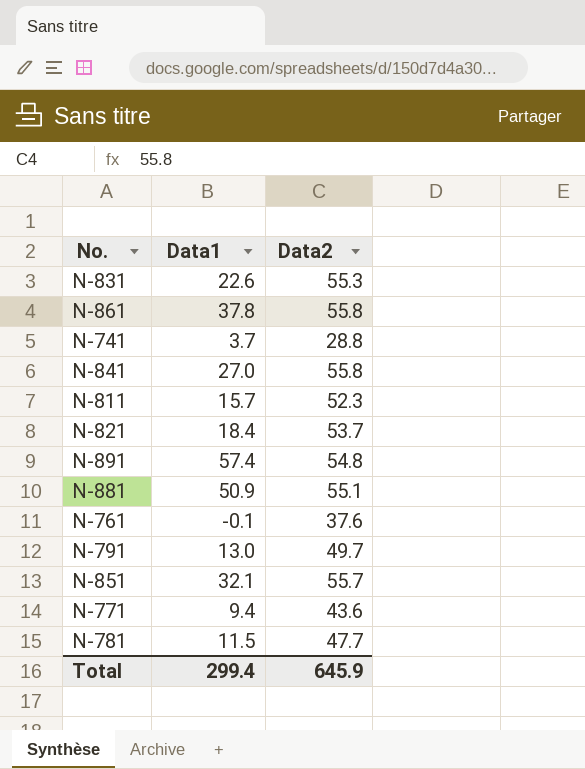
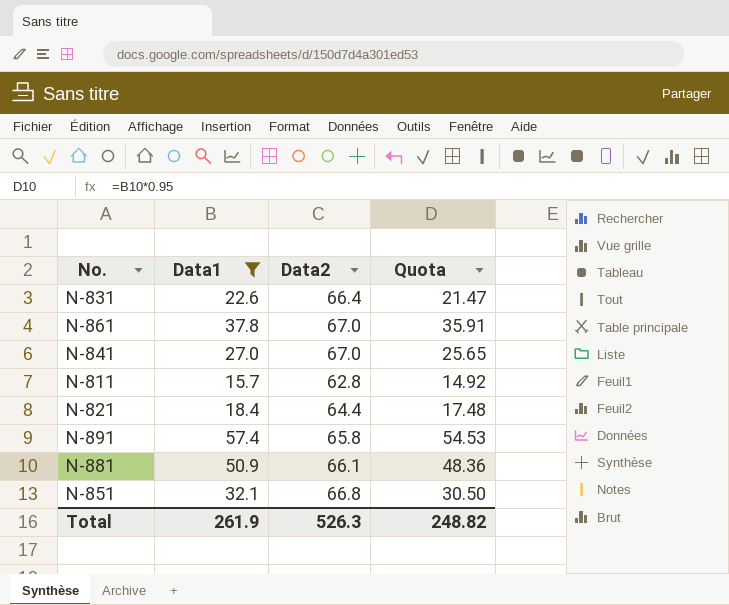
filter: none -> Data1 >= 15.7
column Quota | formula: none -> [Data1] * 0.95
N-831 | Data2: 55.3 -> 66.4
N-861 | Data2: 55.8 -> 67.0
N-841 | Data2: 55.8 -> 67.0
N-811 | Data2: 52.3 -> 62.8
N-821 | Data2: 53.7 -> 64.4
N-891 | Data2: 54.8 -> 65.8
N-881 | Data2: 55.1 -> 66.1
N-851 | Data2: 55.7 -> 66.8
Total | Data1: 299.4 -> 261.9
Total | Data2: 645.9 -> 526.3

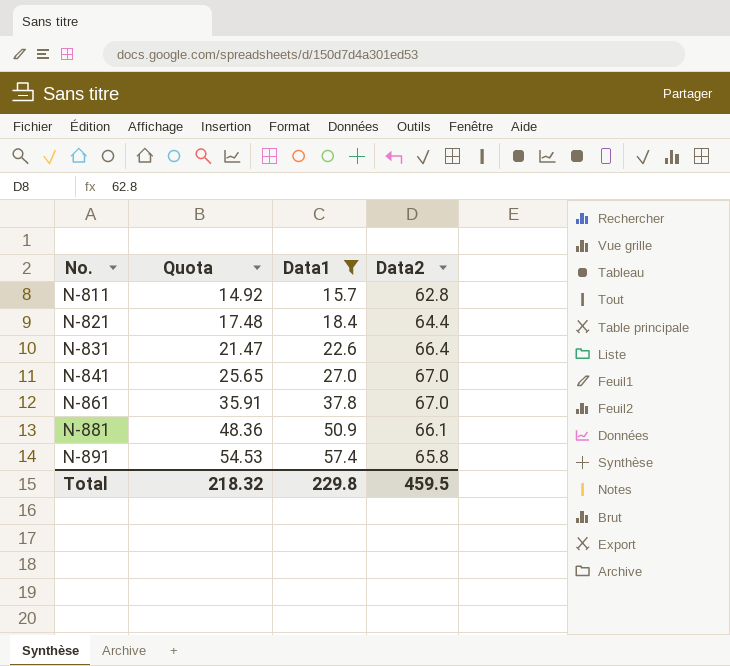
row order: none -> No. ascending
column Quota | position: 4 -> 2
row N-851: 32.1 | 66.8 | 30.50 -> none
Total | Quota: 248.82 -> 218.32
Total | Data1: 261.9 -> 229.8
Total | Data2: 526.3 -> 459.5

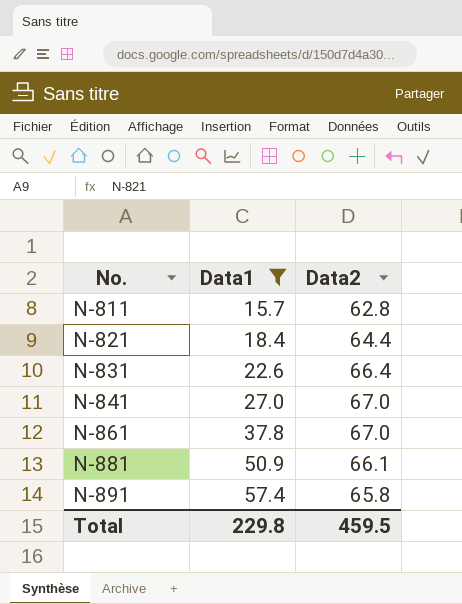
column Quota | formula: [Data1] * 0.95 -> none

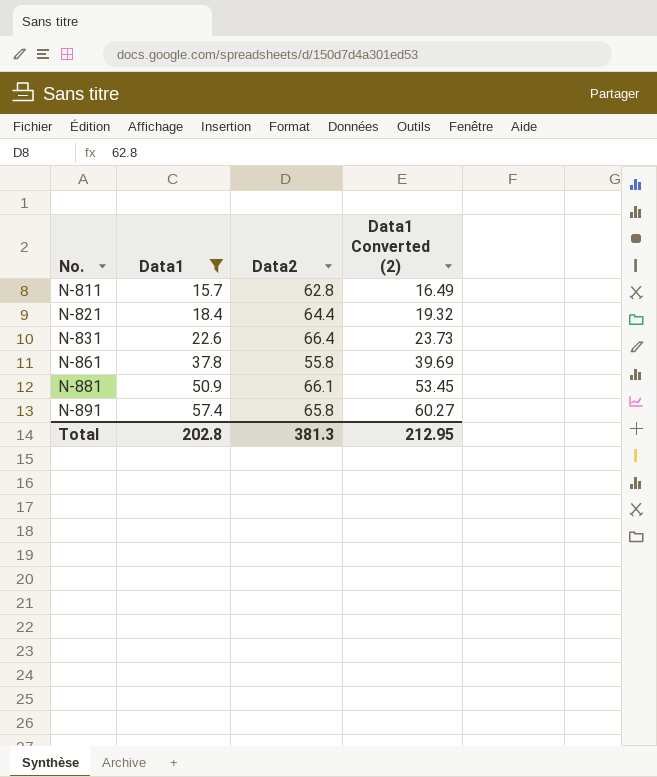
column Data1 Converted (2) | formula: none -> [Data1] * 1.05
row N-841: 27.0 | 67.0 -> none
N-861 | Data2: 67.0 -> 55.8
Total | Data1: 229.8 -> 202.8
Total | Data2: 459.5 -> 381.3

